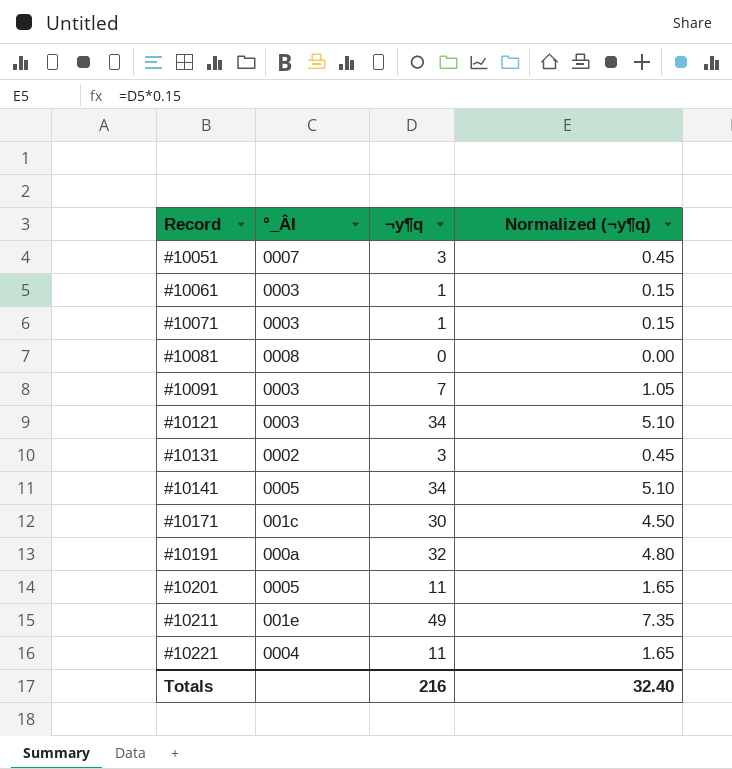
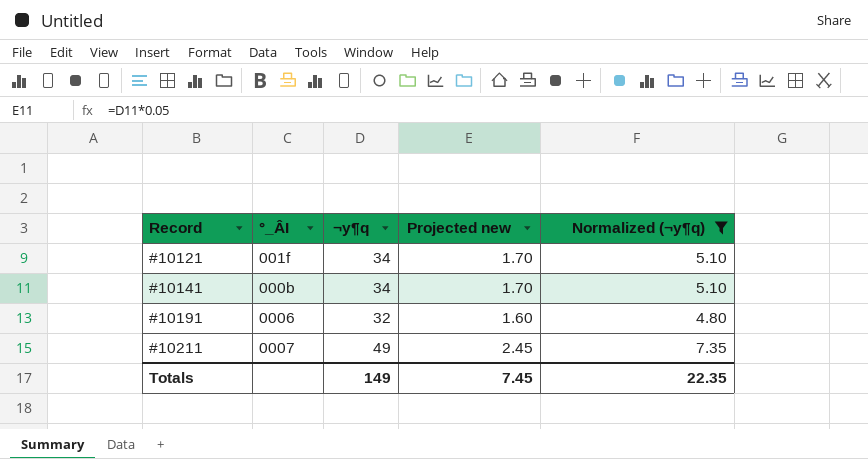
filter: none -> Normalized (¬y¶q) >= 4.80
column Projected new | formula: none -> [¬y¶q] * 0.05
#10121 | °_ÂI: 0003 -> 001f
#10141 | °_ÂI: 0005 -> 000b
#10191 | °_ÂI: 000a -> 0006
#10211 | °_ÂI: 001e -> 0007
Totals | ¬y¶q: 216 -> 149
Totals | Normalized (¬y¶q): 32.40 -> 22.35

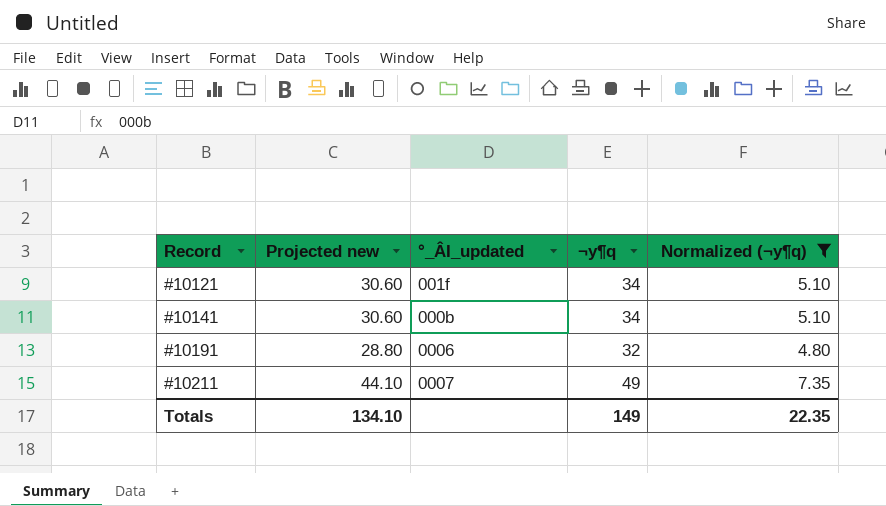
column Projected new | formula: [¬y¶q] * 0.05 -> [¬y¶q] * 0.9
column Projected new | position: 4 -> 2
column name: °_ÂI -> °_ÂI_updated
Totals | Projected new: 7.45 -> 134.10

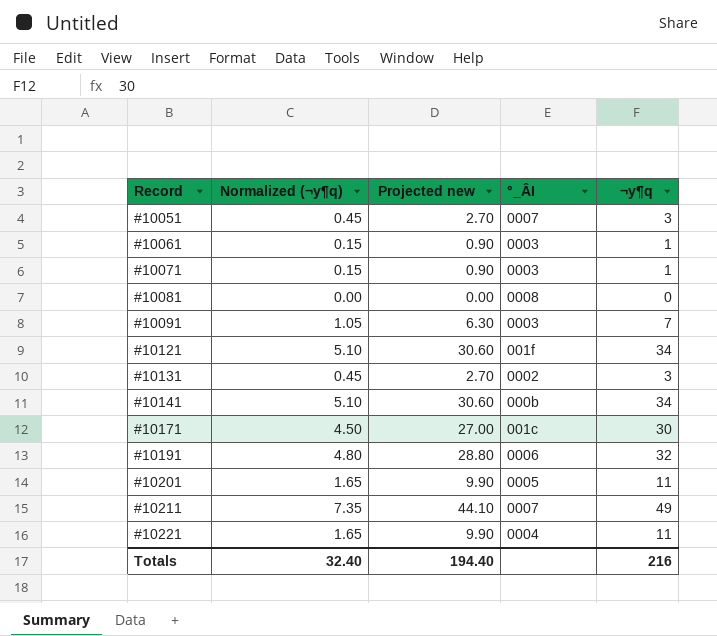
filter: Normalized (¬y¶q) >= 4.80 -> none
column Normalized (¬y¶q) | position: 5 -> 2
column name: °_ÂI_updated -> °_ÂI
Totals | Normalized (¬y¶q): 22.35 -> 32.40
Totals | Projected new: 134.10 -> 194.40
Totals | ¬y¶q: 149 -> 216

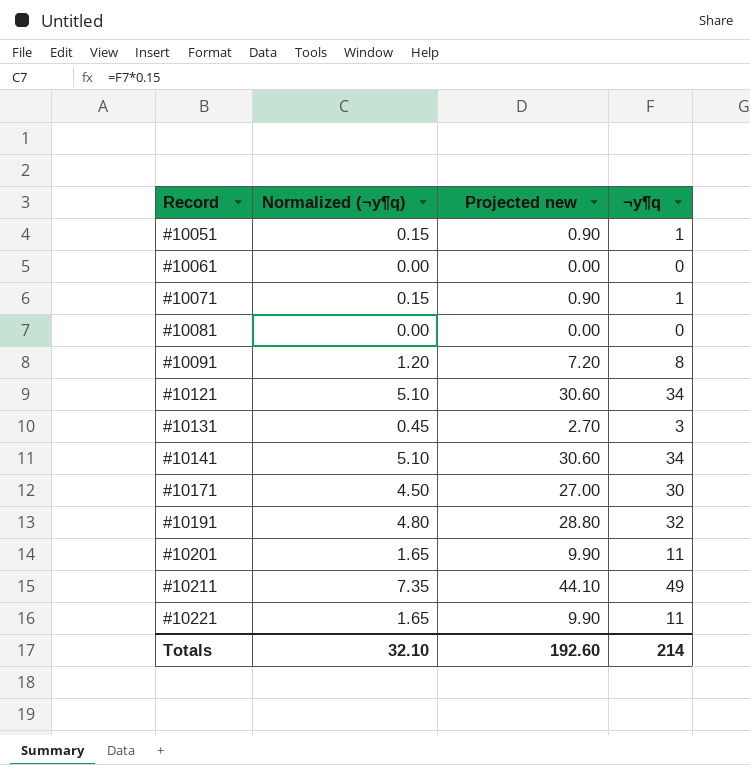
column °_ÂI | position: 4 -> none
#10051 | Normalized (¬y¶q): 0.45 -> 0.15
#10051 | Projected new: 2.70 -> 0.90
#10051 | ¬y¶q: 3 -> 1
#10061 | Normalized (¬y¶q): 0.15 -> 0.00
#10061 | Projected new: 0.90 -> 0.00
#10061 | ¬y¶q: 1 -> 0
#10091 | Normalized (¬y¶q): 1.05 -> 1.20
#10091 | Projected new: 6.30 -> 7.20
#10091 | ¬y¶q: 7 -> 8
Totals | Normalized (¬y¶q): 32.40 -> 32.10
Totals | Projected new: 194.40 -> 192.60
Totals | ¬y¶q: 216 -> 214

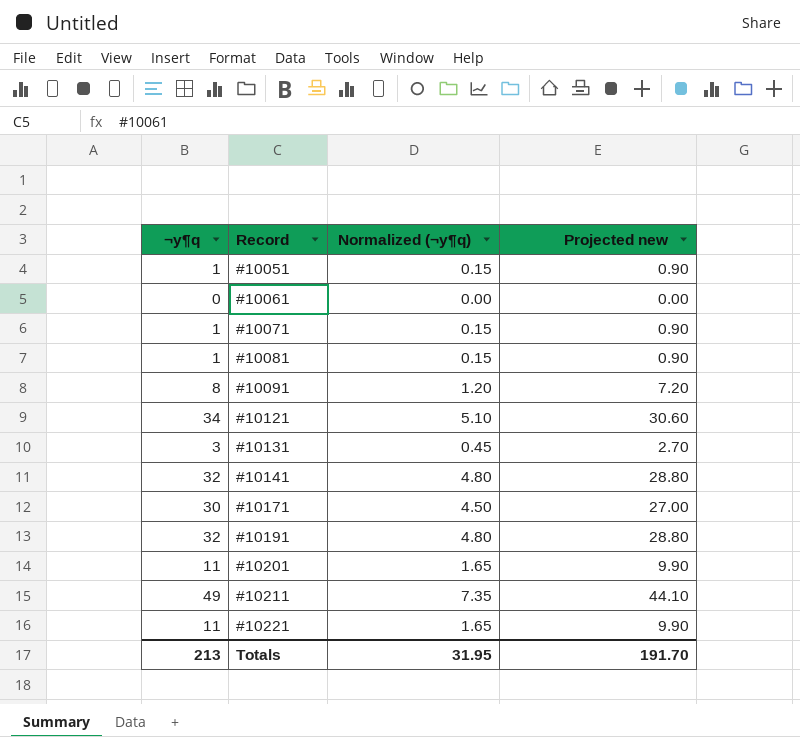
column ¬y¶q | position: 4 -> 1
#10081 | ¬y¶q: 0 -> 1
#10081 | Normalized (¬y¶q): 0.00 -> 0.15
#10081 | Projected new: 0.00 -> 0.90
#10141 | ¬y¶q: 34 -> 32
#10141 | Normalized (¬y¶q): 5.10 -> 4.80
#10141 | Projected new: 30.60 -> 28.80
Totals | ¬y¶q: 214 -> 213
Totals | Normalized (¬y¶q): 32.10 -> 31.95
Totals | Projected new: 192.60 -> 191.70

